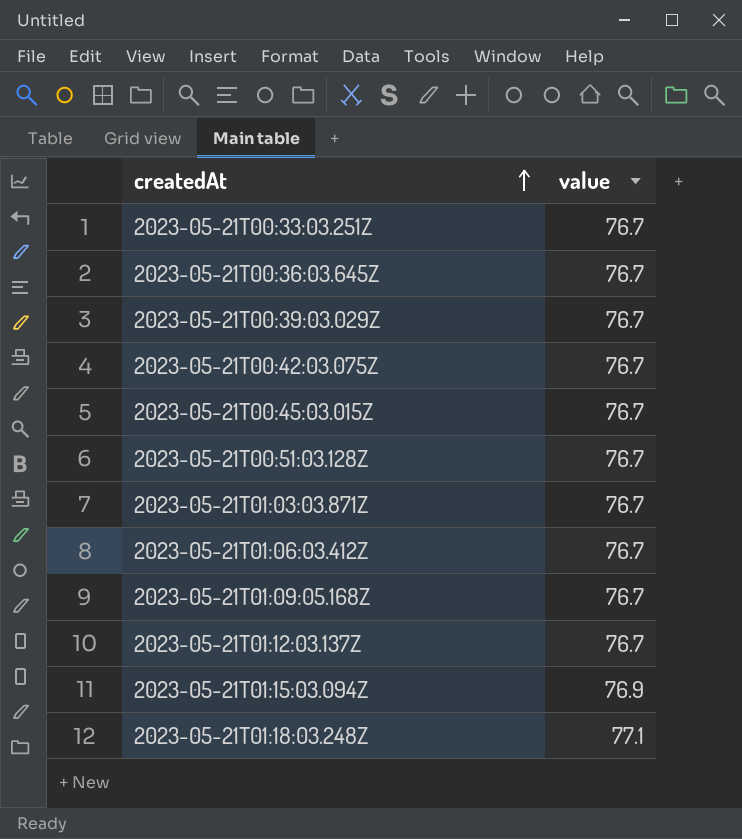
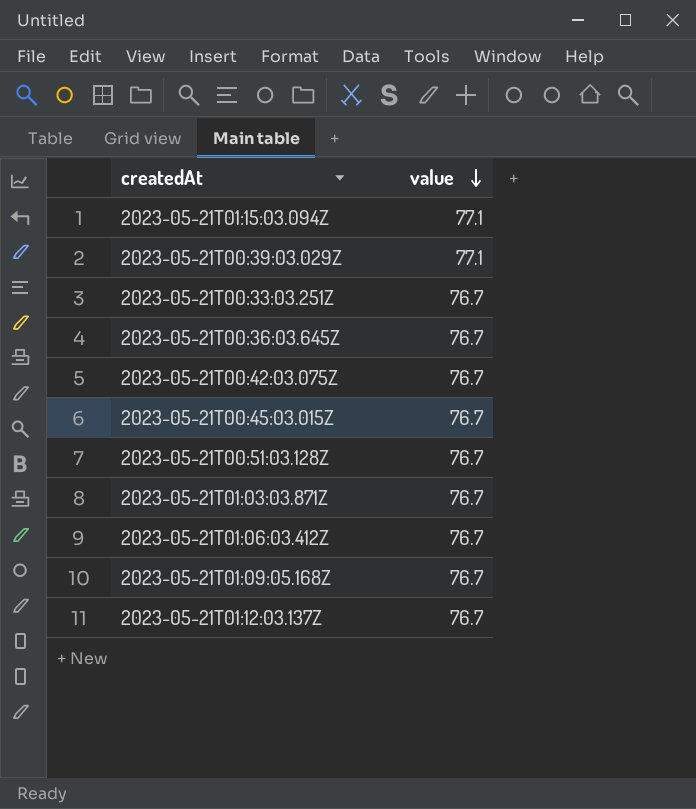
row order: createdAt ascending -> value descending
row 2023-05-21T01:18:03.248Z: 77.1 -> none
2023-05-21T01:15:03.094Z | value: 76.9 -> 77.1
2023-05-21T00:39:03.029Z | value: 76.7 -> 77.1

